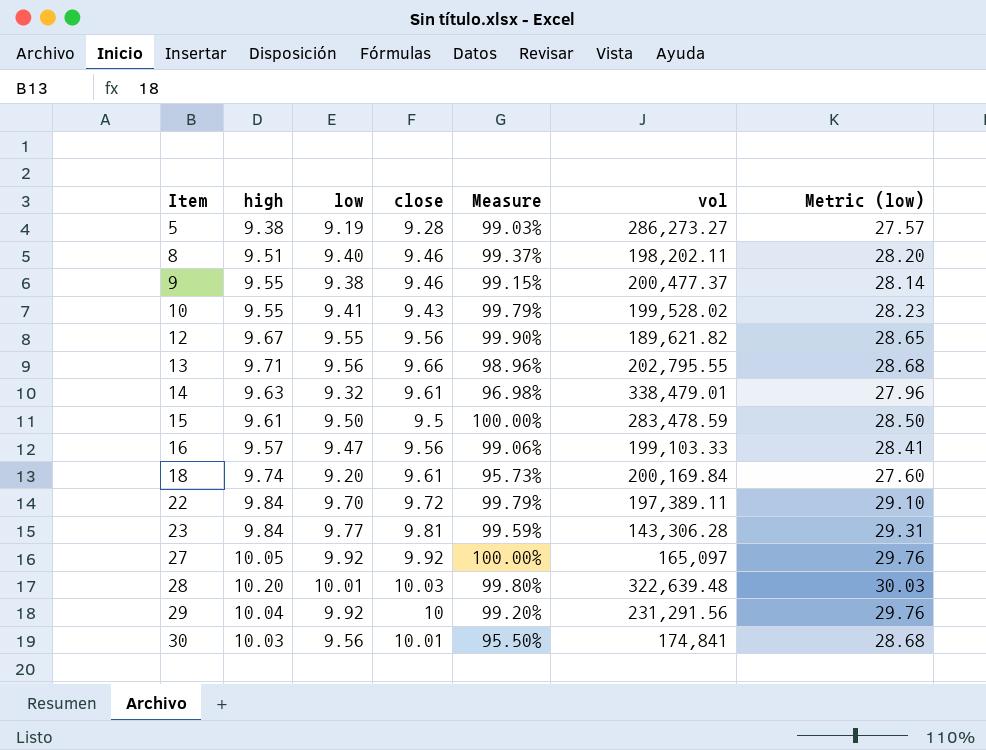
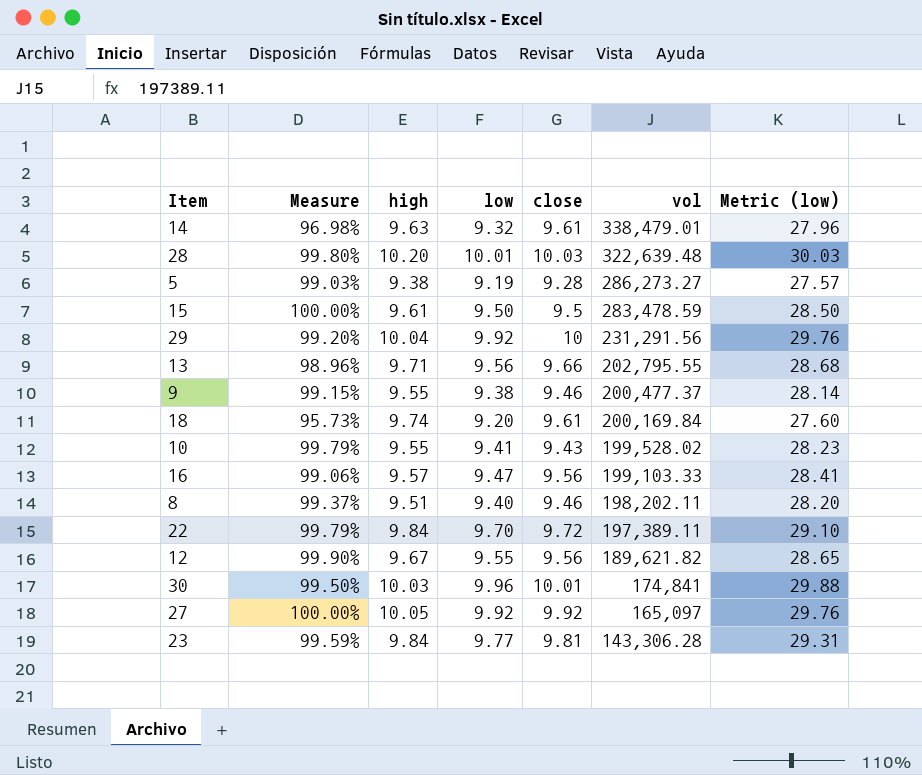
row order: Item ascending -> vol descending
column Measure | position: 5 -> 2
30 | Measure: 95.50% -> 99.50%
30 | low: 9.56 -> 9.96
30 | Metric (low): 28.68 -> 29.88

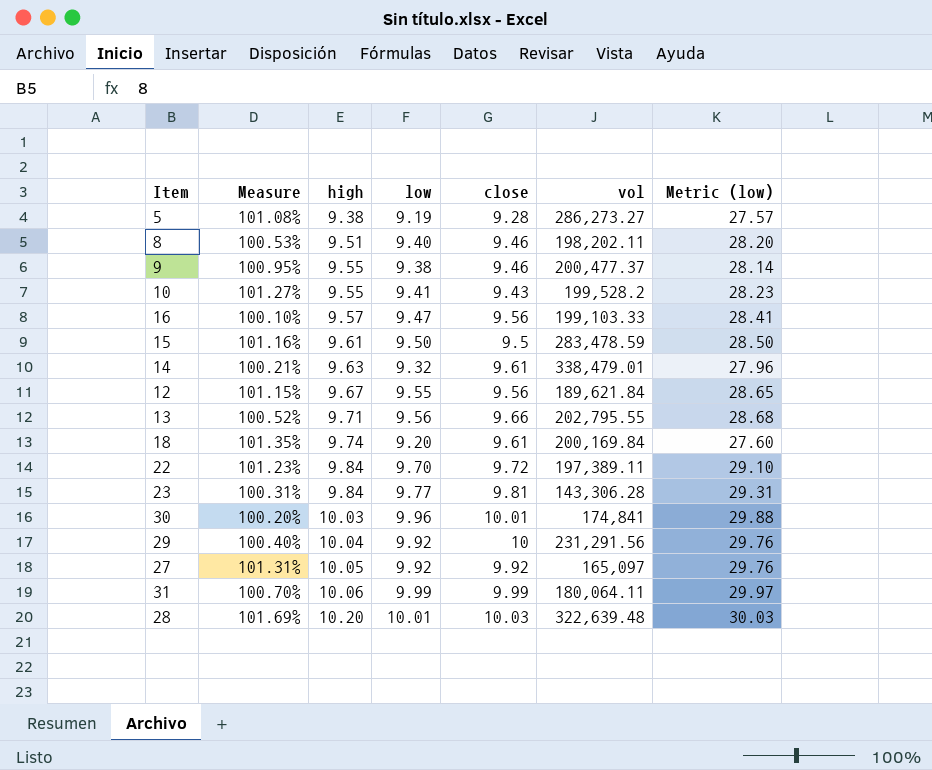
row order: vol descending -> high ascending
column Measure | formula: [low] / [close] -> [high] / [close]
10 | vol: 199,528.02 -> 199,528.2
12 | vol: 189,621.82 -> 189,621.84
row 31: none -> 100.70% | 10.06 | 9.99 | 9.99 | 180,064.11 | 29.97

